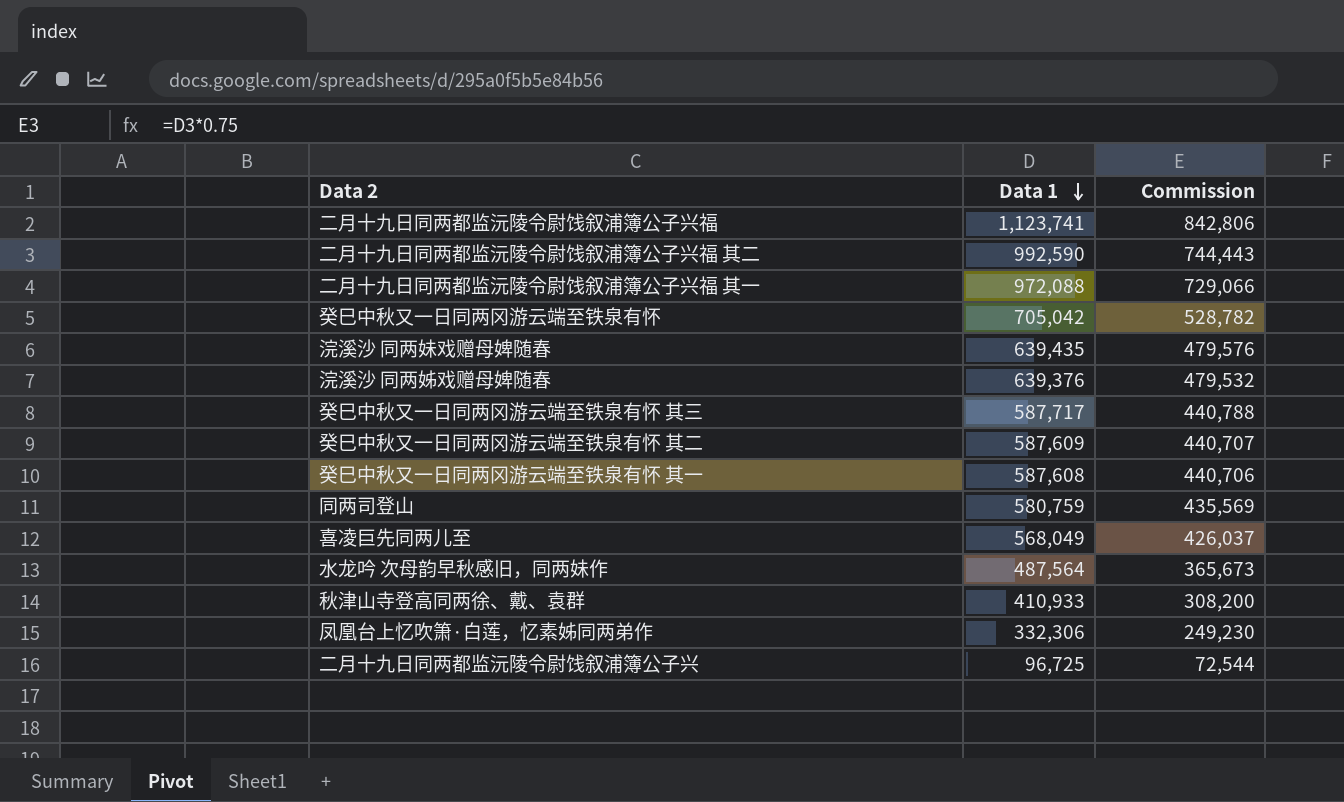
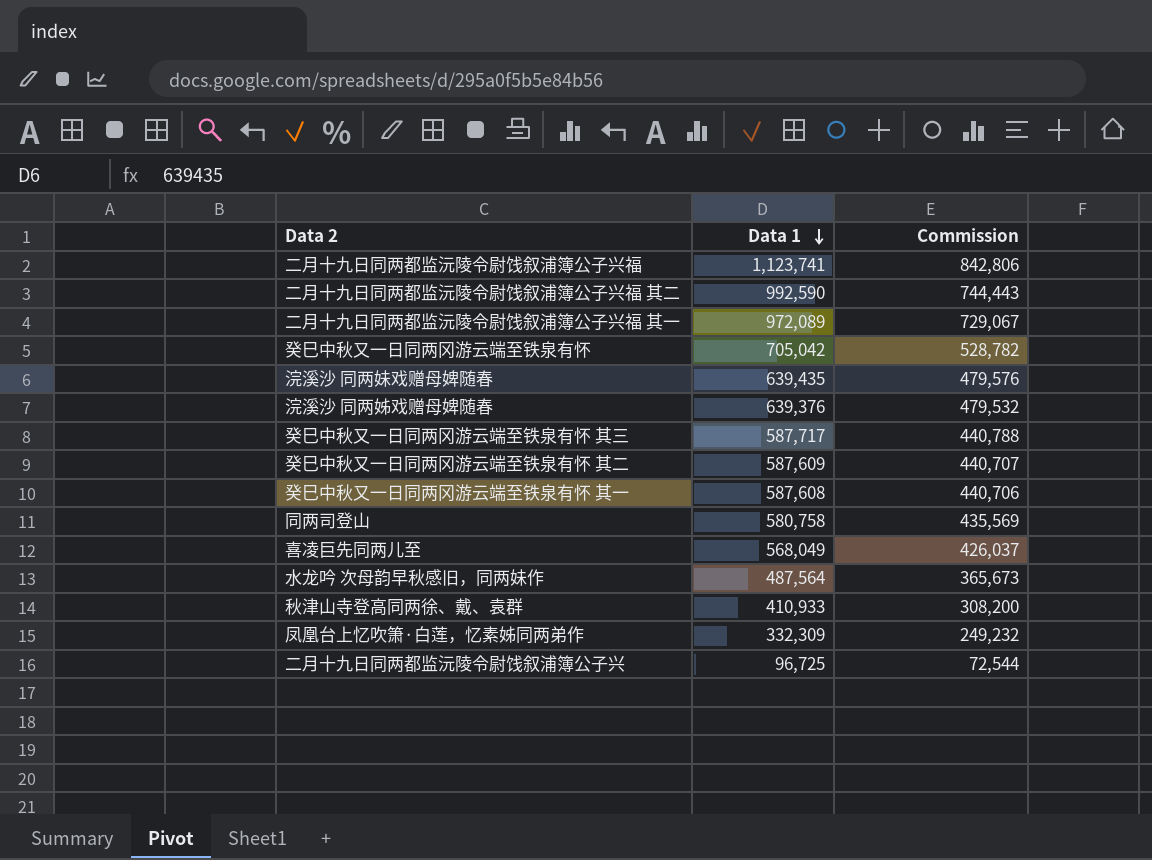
二月十九日同两都监沅陵令尉饯叙浦簿公子兴福 其一 | Data 1: 972,088 -> 972,089
二月十九日同两都监沅陵令尉饯叙浦簿公子兴福 其一 | Commission: 729,066 -> 729,067
同两司登山 | Data 1: 580,759 -> 580,758
凤凰台上忆吹箫·白莲，忆素姊同两弟作 | Data 1: 332,306 -> 332,309
凤凰台上忆吹箫·白莲，忆素姊同两弟作 | Commission: 249,230 -> 249,232

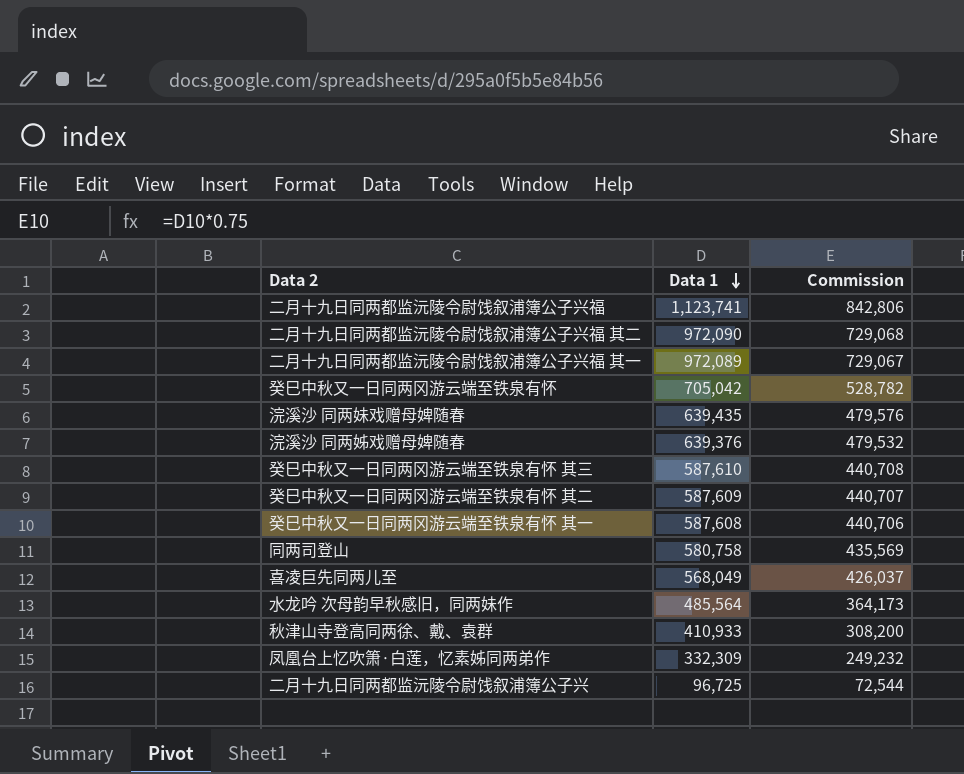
二月十九日同两都监沅陵令尉饯叙浦簿公子兴福 其二 | Data 1: 992,590 -> 972,090
二月十九日同两都监沅陵令尉饯叙浦簿公子兴福 其二 | Commission: 744,443 -> 729,068
癸巳中秋又一日同两冈游云端至铁泉有怀 其三 | Data 1: 587,717 -> 587,610
癸巳中秋又一日同两冈游云端至铁泉有怀 其三 | Commission: 440,788 -> 440,708
水龙吟 次母韵早秋感旧，同两妹作 | Data 1: 487,564 -> 485,564
水龙吟 次母韵早秋感旧，同两妹作 | Commission: 365,673 -> 364,173

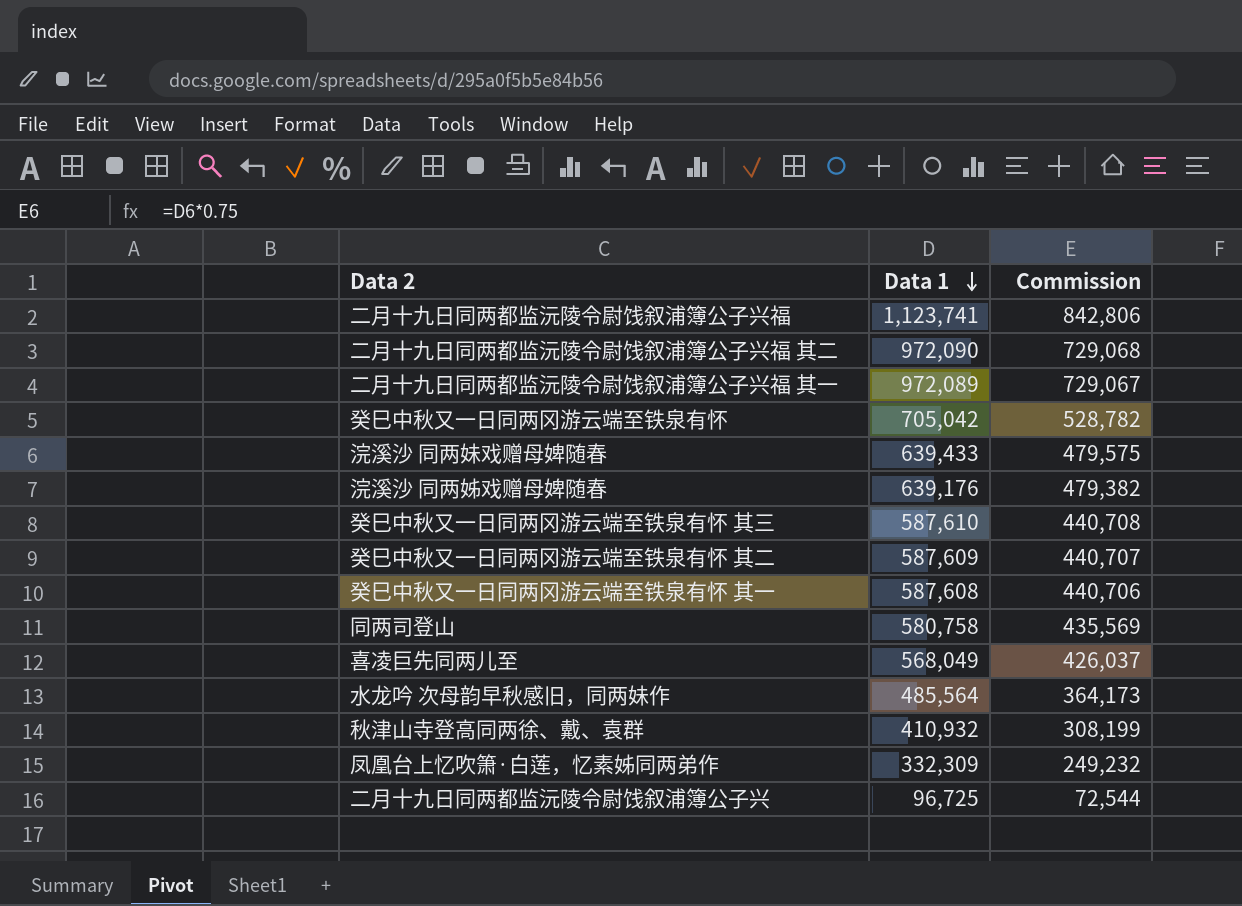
浣溪沙 同两妹戏赠母婢随春 | Data 1: 639,435 -> 639,433
浣溪沙 同两妹戏赠母婢随春 | Commission: 479,576 -> 479,575
浣溪沙 同两姊戏赠母婢随春 | Data 1: 639,376 -> 639,176
浣溪沙 同两姊戏赠母婢随春 | Commission: 479,532 -> 479,382
秋津山寺登高同两徐、戴、袁群 | Data 1: 410,933 -> 410,932
秋津山寺登高同两徐、戴、袁群 | Commission: 308,200 -> 308,199

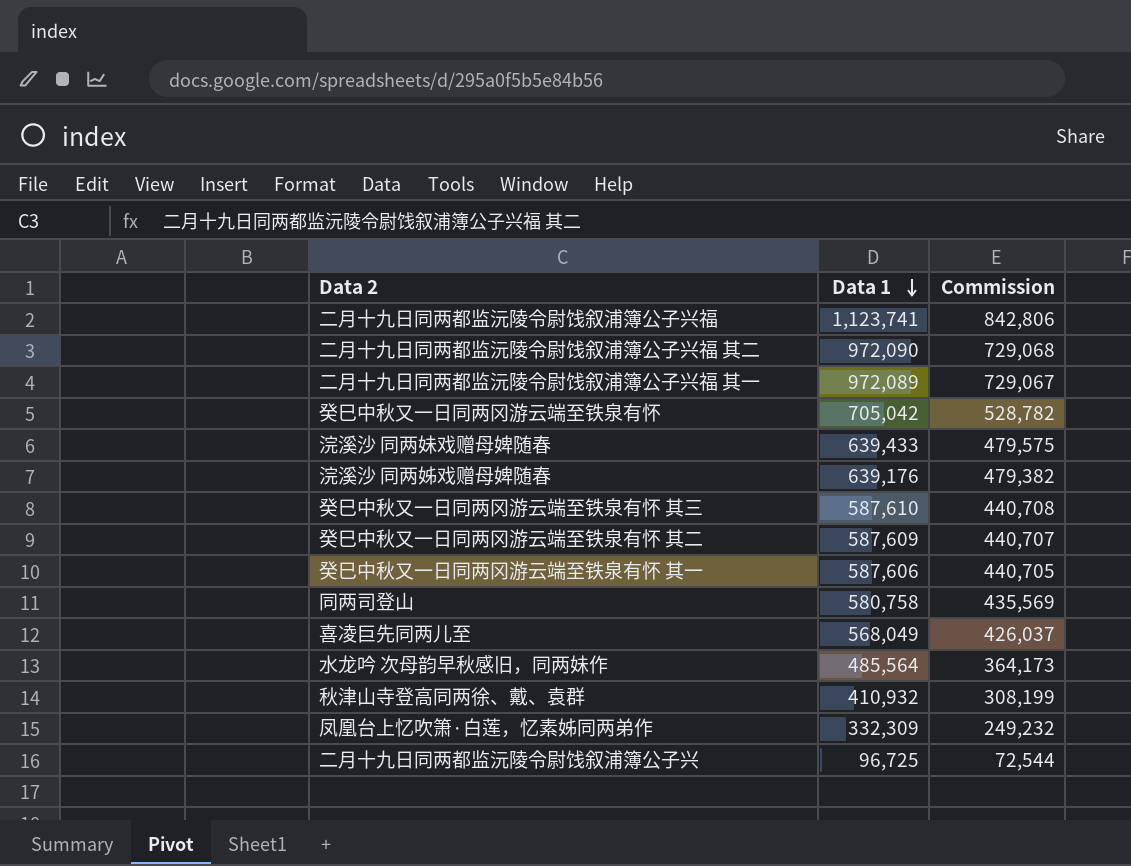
癸巳中秋又一日同两冈游云端至铁泉有怀 其一 | Data 1: 587,608 -> 587,606
癸巳中秋又一日同两冈游云端至铁泉有怀 其一 | Commission: 440,706 -> 440,705

